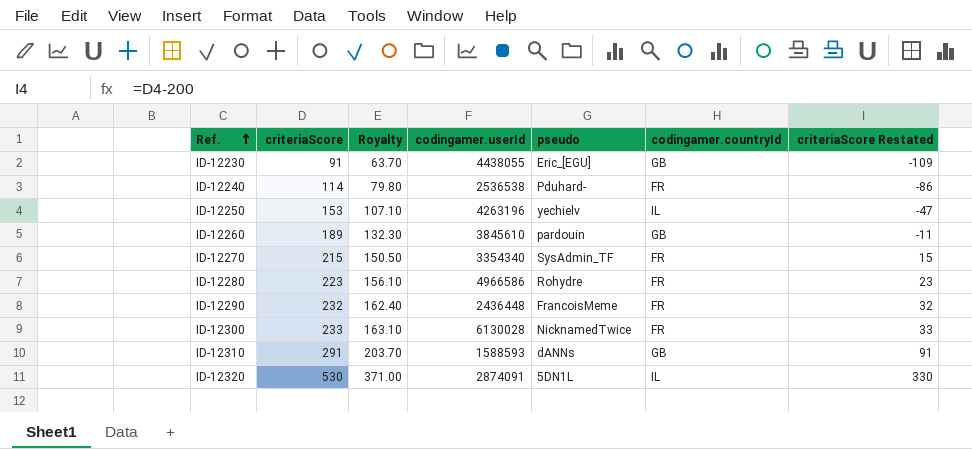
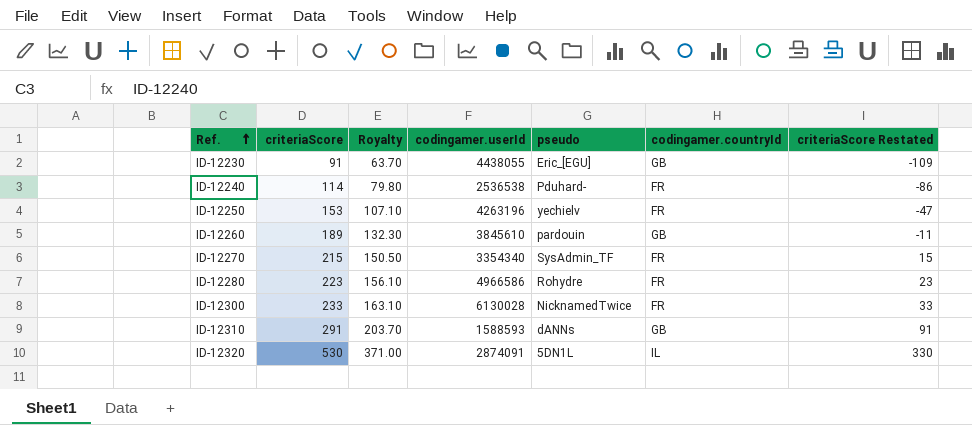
row ID-12290: 232 | 162.40 | 2436448 | FrancoisMeme | FR | 32 -> none
ID-12250 | codingamer.countryId: IL -> FR

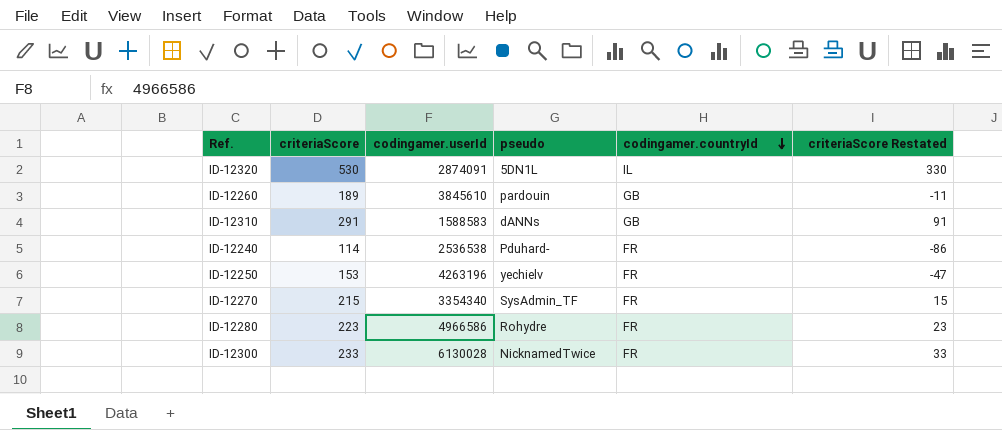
row order: Ref. ascending -> codingamer.countryId descending
column Royalty | formula: [criteriaScore] * 0.7 -> none
row ID-12230: 91 | 63.70 | 4438055 | Eric_[EGU] | GB | -109 -> none
ID-12310 | codingamer.userId: 1588593 -> 1588583

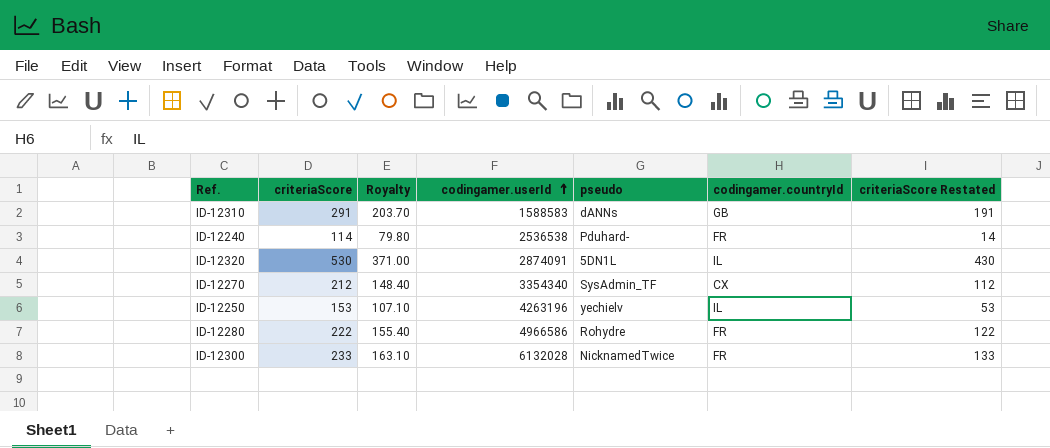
row order: codingamer.countryId descending -> codingamer.userId ascending
column Royalty | formula: none -> [criteriaScore] * 0.7
column criteriaScore Restated | formula: [criteriaScore] - 200 -> [criteriaScore] - 100
row ID-12260: 189 | 3845610 | pardouin | GB | -11 -> none
ID-12270 | criteriaScore: 215 -> 212
ID-12270 | codingamer.countryId: FR -> CX
ID-12250 | codingamer.countryId: FR -> IL
ID-12280 | criteriaScore: 223 -> 222
ID-12300 | codingamer.userId: 6130028 -> 6132028

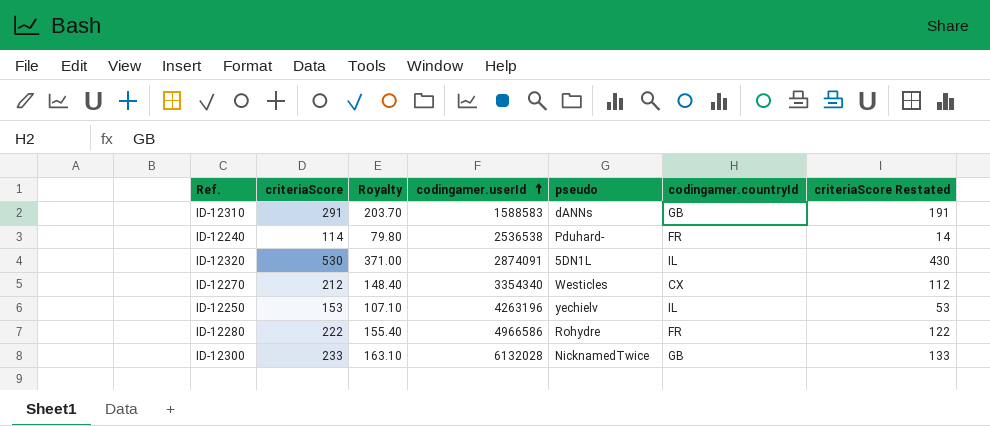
ID-12270 | pseudo: SysAdmin_TF -> Westicles
ID-12300 | codingamer.countryId: FR -> GB

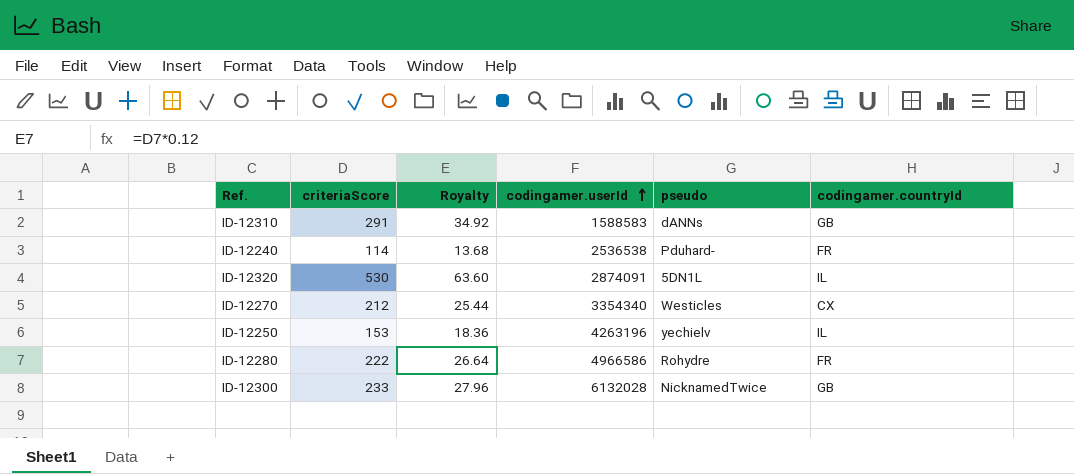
column criteriaScore Restated | formula: [criteriaScore] - 100 -> none
column Royalty | formula: [criteriaScore] * 0.7 -> [criteriaScore] * 0.12

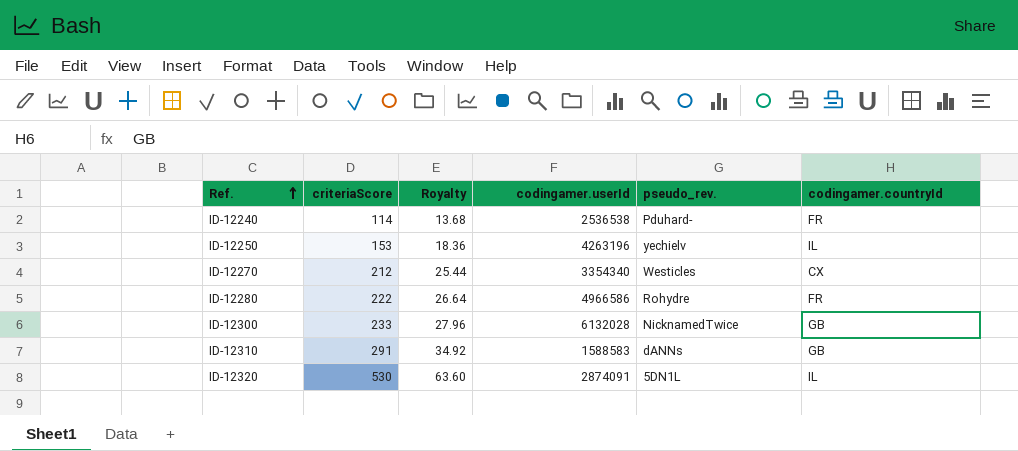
row order: codingamer.userId ascending -> Ref. ascending
column name: pseudo -> pseudo_rev.

